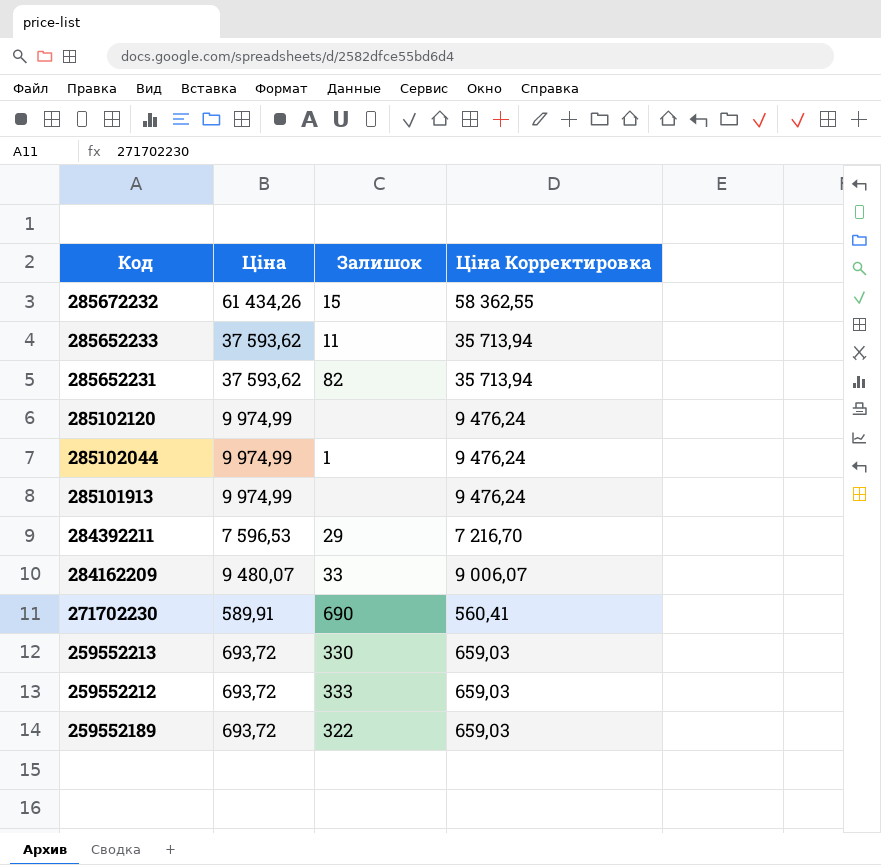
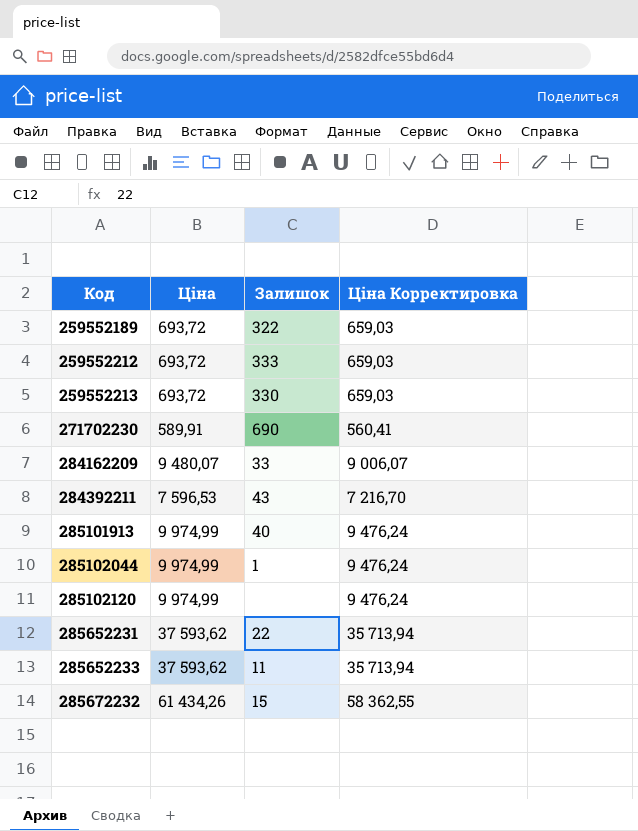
row order: Код descending -> Код ascending
284392211 | Залишок: 29 -> 43
285101913 | Залишок: none -> 40
285652231 | Залишок: 82 -> 22

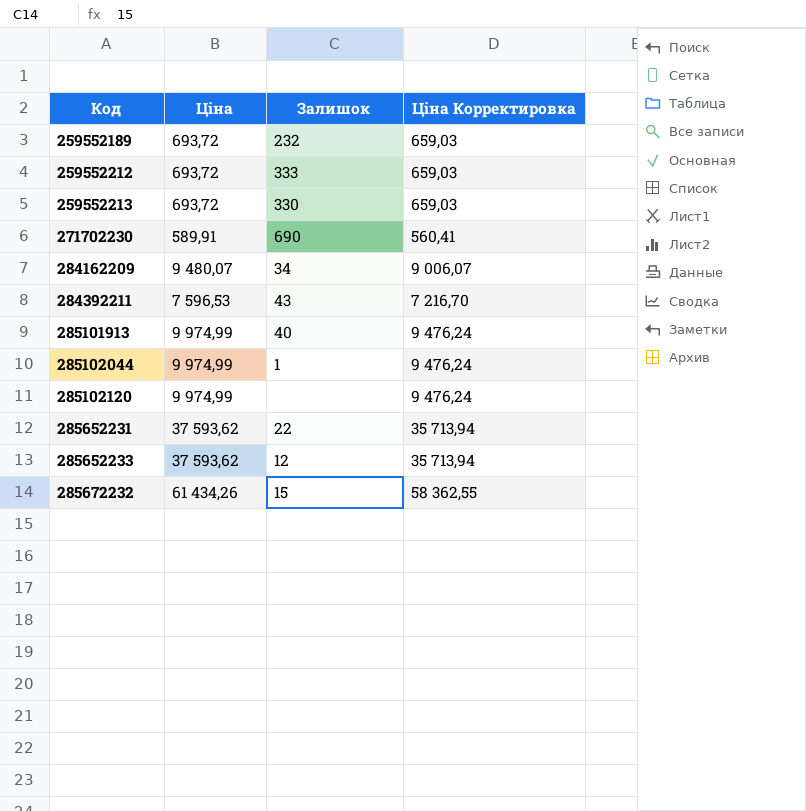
259552189 | Залишок: 322 -> 232
284162209 | Залишок: 33 -> 34
285652233 | Залишок: 11 -> 12

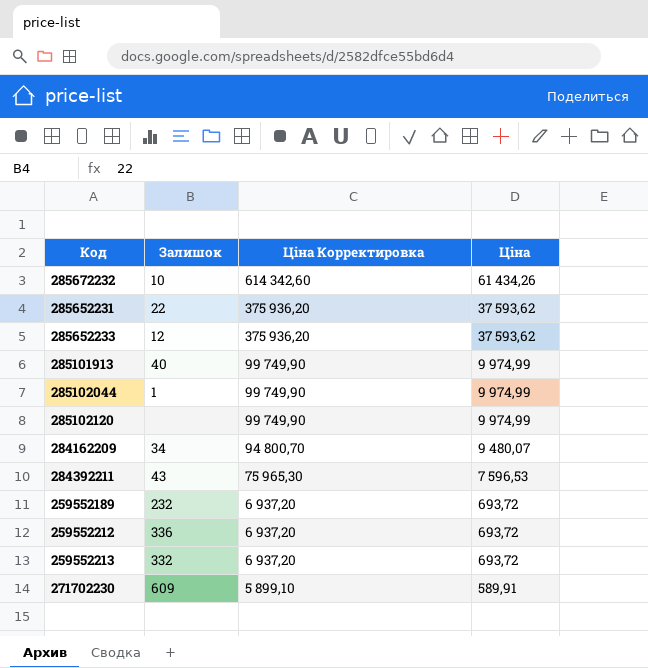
row order: Код ascending -> Ціна Корректировка descending
column Ціна Корректировка | formula: [Ціна] * 0,95 -> [Ціна] * 10
column Ціна | position: 2 -> 4
285672232 | Залишок: 15 -> 10
259552212 | Залишок: 333 -> 336
259552213 | Залишок: 330 -> 332
271702230 | Залишок: 690 -> 609

